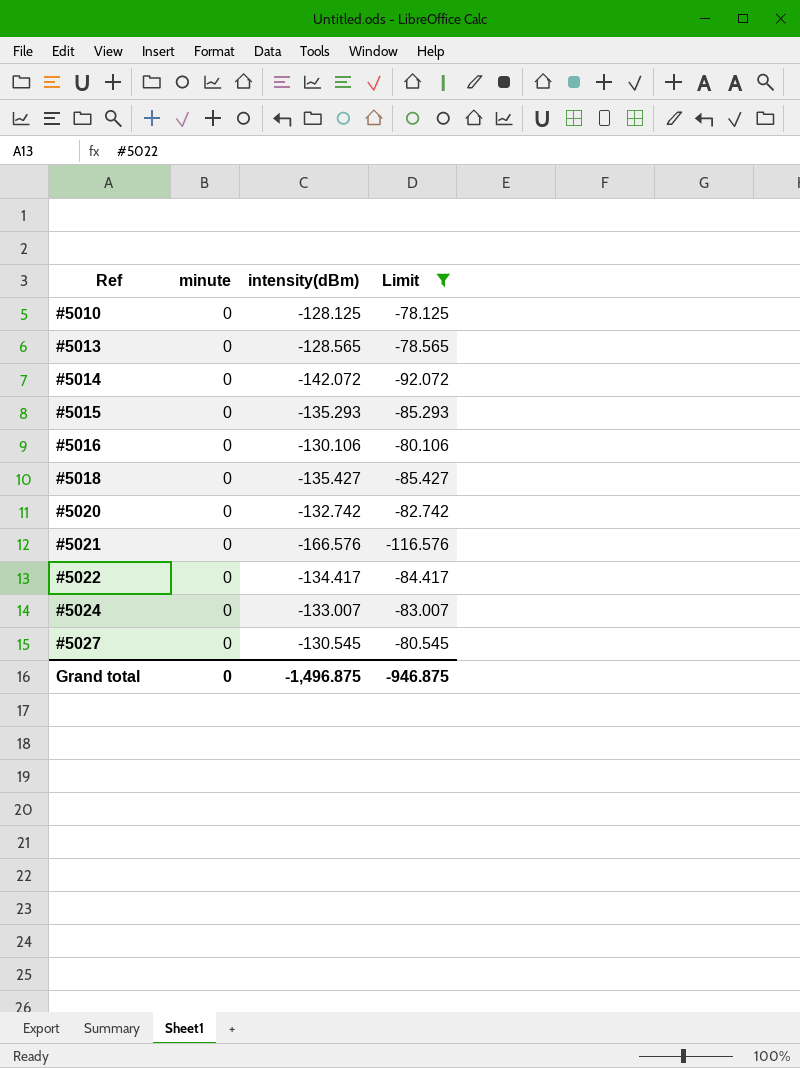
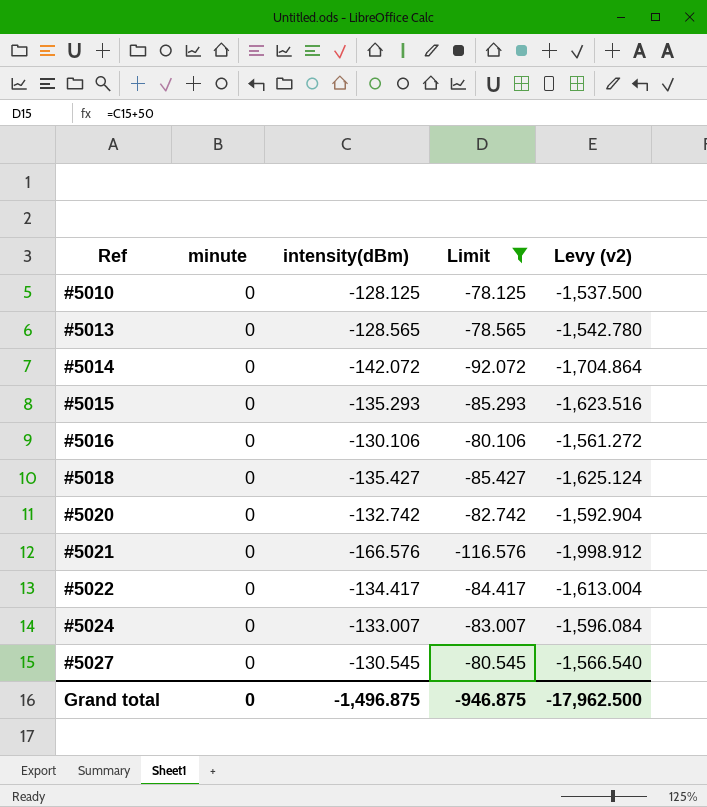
column Levy (v2) | formula: none -> [intensity(dBm)] * 12

